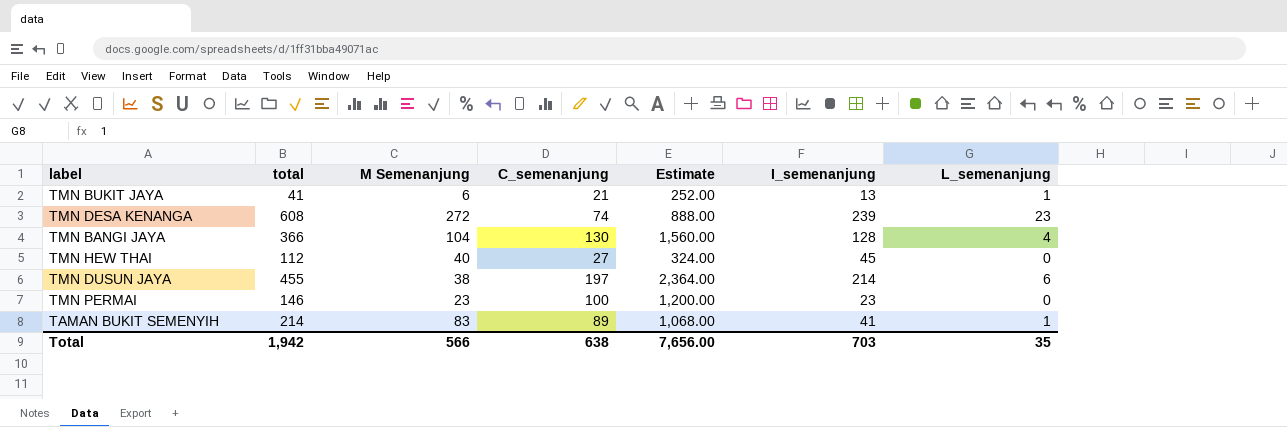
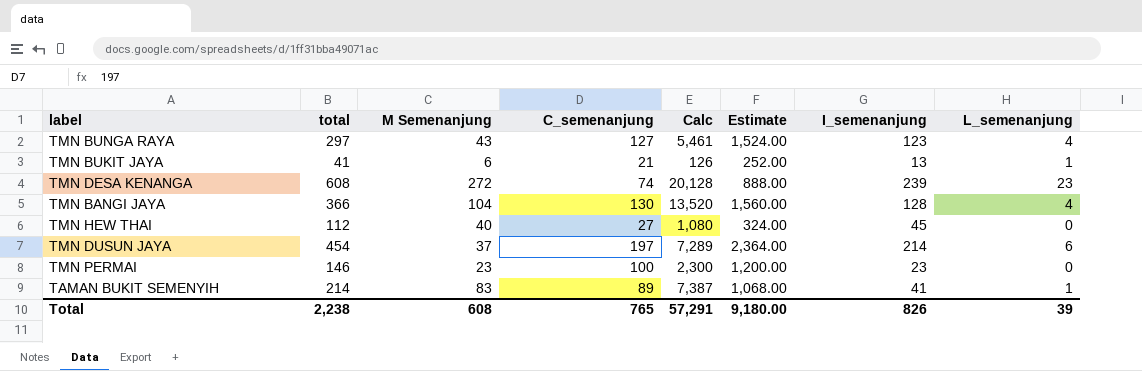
column Calc | formula: none -> [M Semenanjung] * [C_semenanjung]
row TMN BUNGA RAYA: none -> 297 | 43 | 127 | 5,461 | 1,524.00 | 123 | 4
TMN DUSUN JAYA | total: 455 -> 454
TMN DUSUN JAYA | M Semenanjung: 38 -> 37
Total | total: 1,942 -> 2,238
Total | M Semenanjung: 566 -> 608
Total | C_semenanjung: 638 -> 765
Total | Estimate: 7,656.00 -> 9,180.00
Total | I_semenanjung: 703 -> 826
Total | L_semenanjung: 35 -> 39

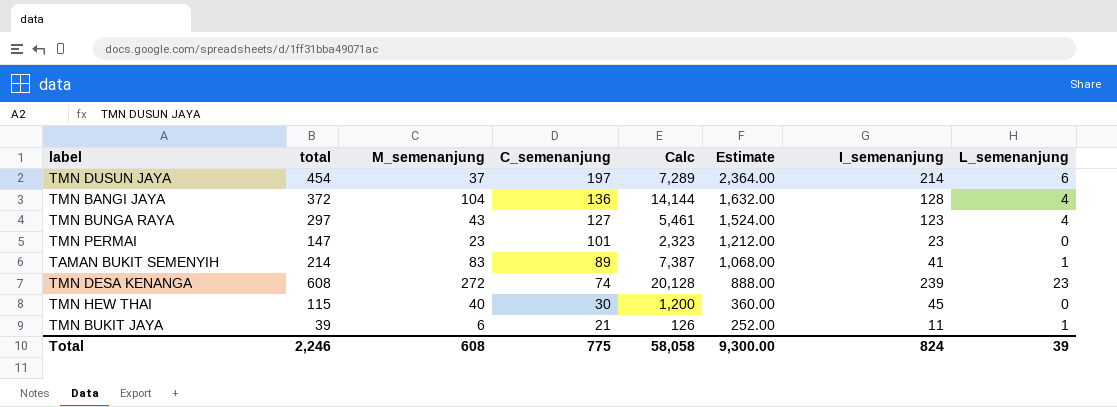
row order: none -> C_semenanjung descending
column name: M Semenanjung -> M_semenanjung
TMN BANGI JAYA | total: 366 -> 372
TMN BANGI JAYA | C_semenanjung: 130 -> 136
TMN BANGI JAYA | Calc: 13,520 -> 14,144
TMN BANGI JAYA | Estimate: 1,560.00 -> 1,632.00
TMN PERMAI | total: 146 -> 147
TMN PERMAI | C_semenanjung: 100 -> 101
TMN PERMAI | Calc: 2,300 -> 2,323
TMN PERMAI | Estimate: 1,200.00 -> 1,212.00
TMN HEW THAI | total: 112 -> 115
TMN HEW THAI | C_semenanjung: 27 -> 30
TMN HEW THAI | Calc: 1,080 -> 1,200
TMN HEW THAI | Estimate: 324.00 -> 360.00
TMN BUKIT JAYA | total: 41 -> 39
TMN BUKIT JAYA | I_semenanjung: 13 -> 11
Total | total: 2,238 -> 2,246
Total | C_semenanjung: 765 -> 775
Total | Calc: 57,291 -> 58,058
Total | Estimate: 9,180.00 -> 9,300.00
Total | I_semenanjung: 826 -> 824

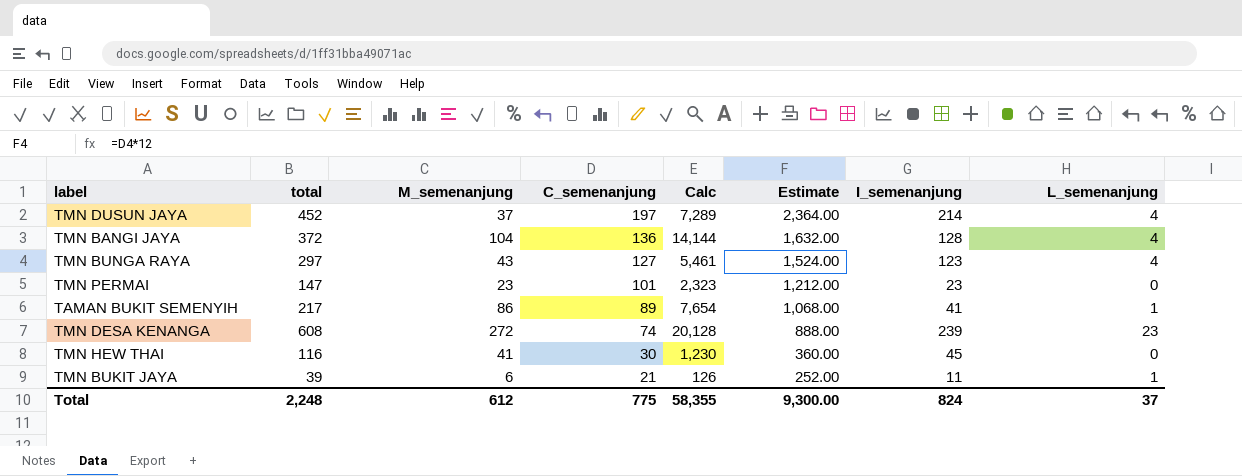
TMN DUSUN JAYA | total: 454 -> 452
TMN DUSUN JAYA | L_semenanjung: 6 -> 4
TAMAN BUKIT SEMENYIH | total: 214 -> 217
TAMAN BUKIT SEMENYIH | M_semenanjung: 83 -> 86
TAMAN BUKIT SEMENYIH | Calc: 7,387 -> 7,654
TMN HEW THAI | total: 115 -> 116
TMN HEW THAI | M_semenanjung: 40 -> 41
TMN HEW THAI | Calc: 1,200 -> 1,230
Total | total: 2,246 -> 2,248
Total | M_semenanjung: 608 -> 612
Total | Calc: 58,058 -> 58,355
Total | L_semenanjung: 39 -> 37

